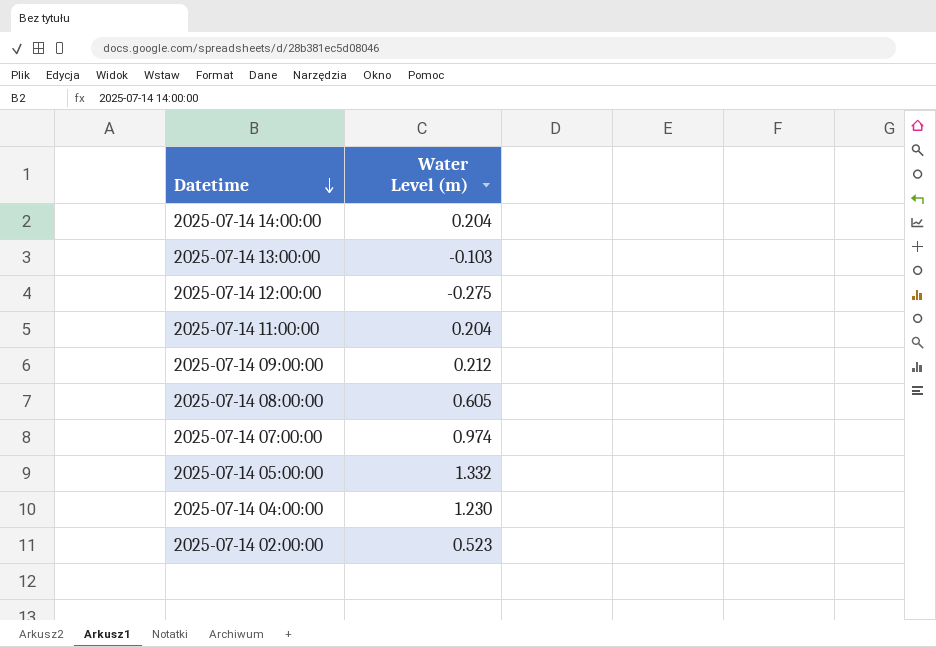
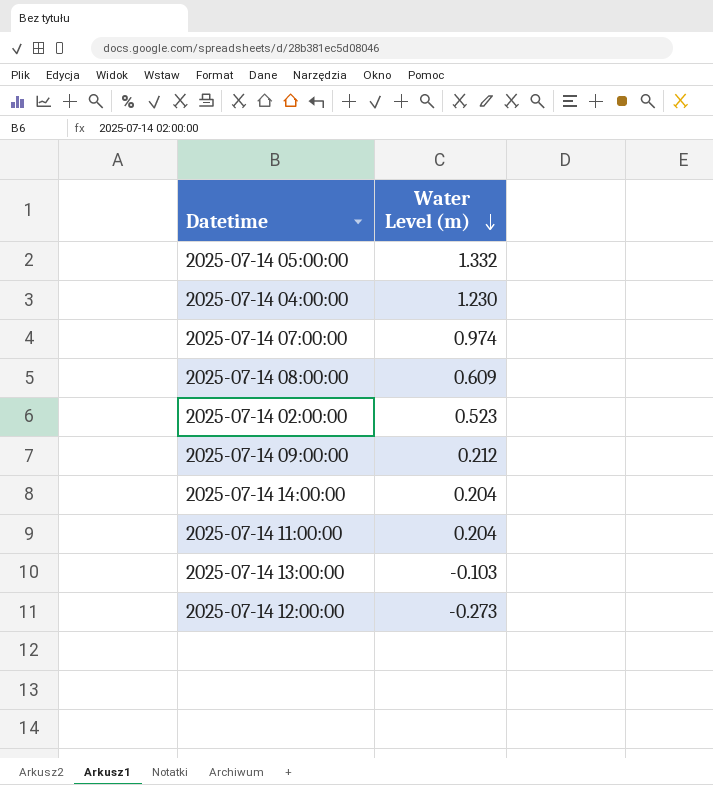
row order: Datetime descending -> Water Level (m) descending
2025-07-14 08:00:00 | Water Level (m): 0.605 -> 0.609
2025-07-14 12:00:00 | Water Level (m): -0.275 -> -0.273

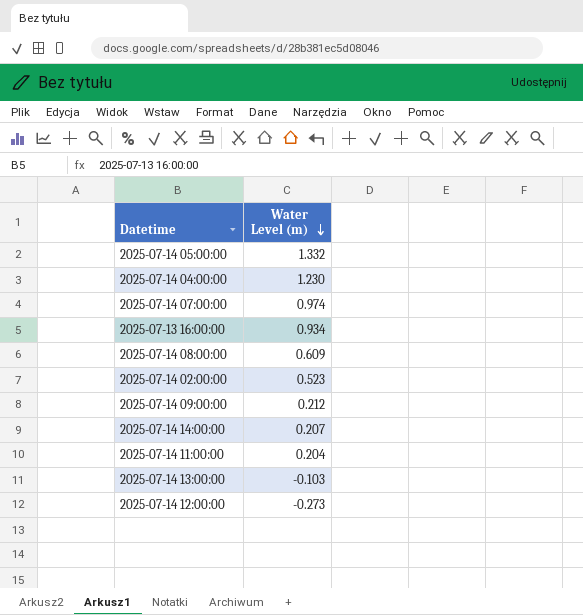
row 2025-07-13 16:00:00: none -> 0.934
2025-07-14 14:00:00 | Water Level (m): 0.204 -> 0.207

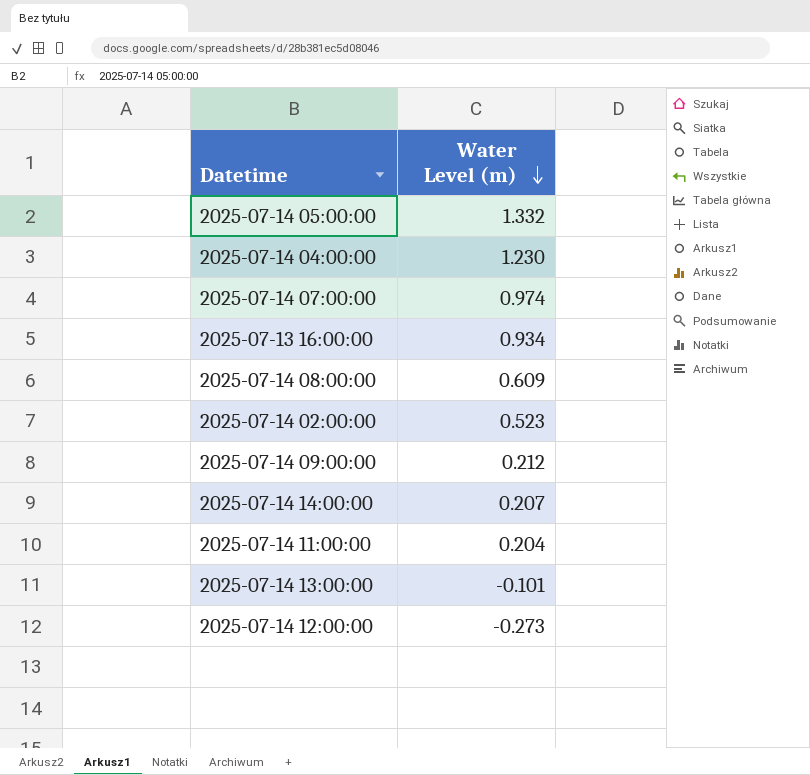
2025-07-14 13:00:00 | Water Level (m): -0.103 -> -0.101

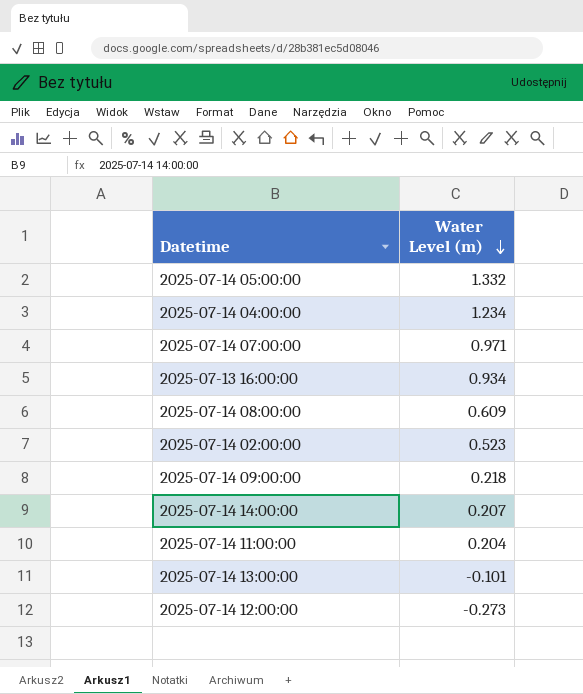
2025-07-14 04:00:00 | Water Level (m): 1.230 -> 1.234
2025-07-14 07:00:00 | Water Level (m): 0.974 -> 0.971
2025-07-14 09:00:00 | Water Level (m): 0.212 -> 0.218

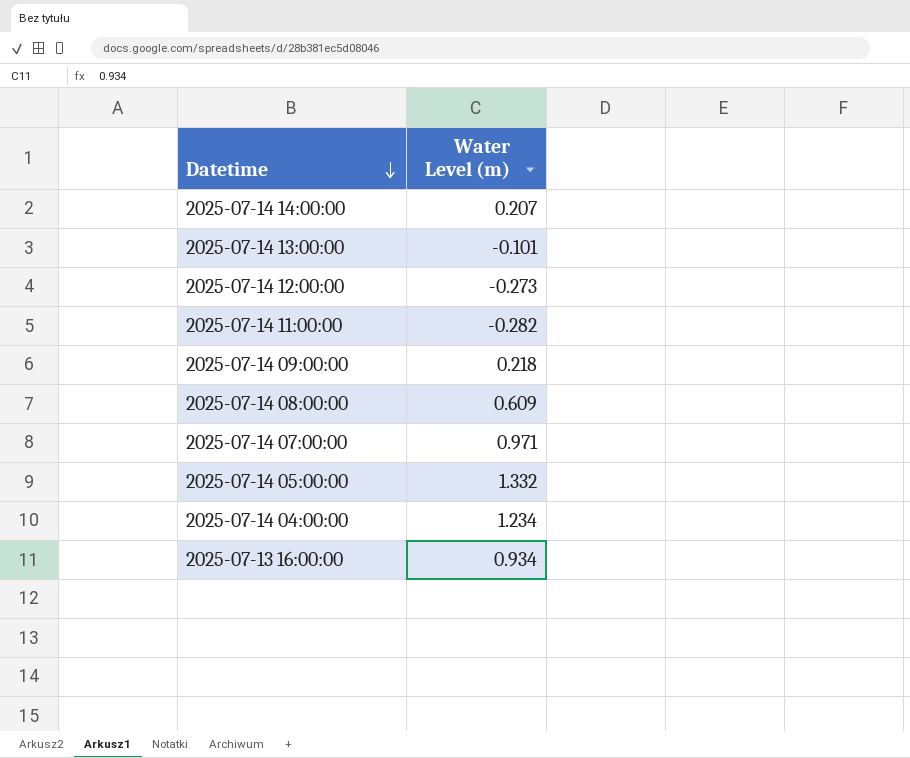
row order: Water Level (m) descending -> Datetime descending
row 2025-07-14 02:00:00: 0.523 -> none
2025-07-14 11:00:00 | Water Level (m): 0.204 -> -0.282

